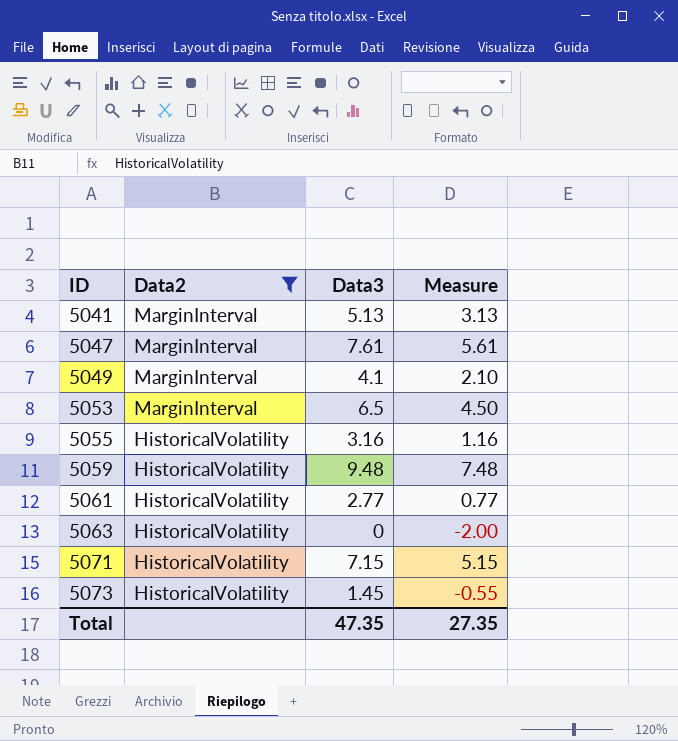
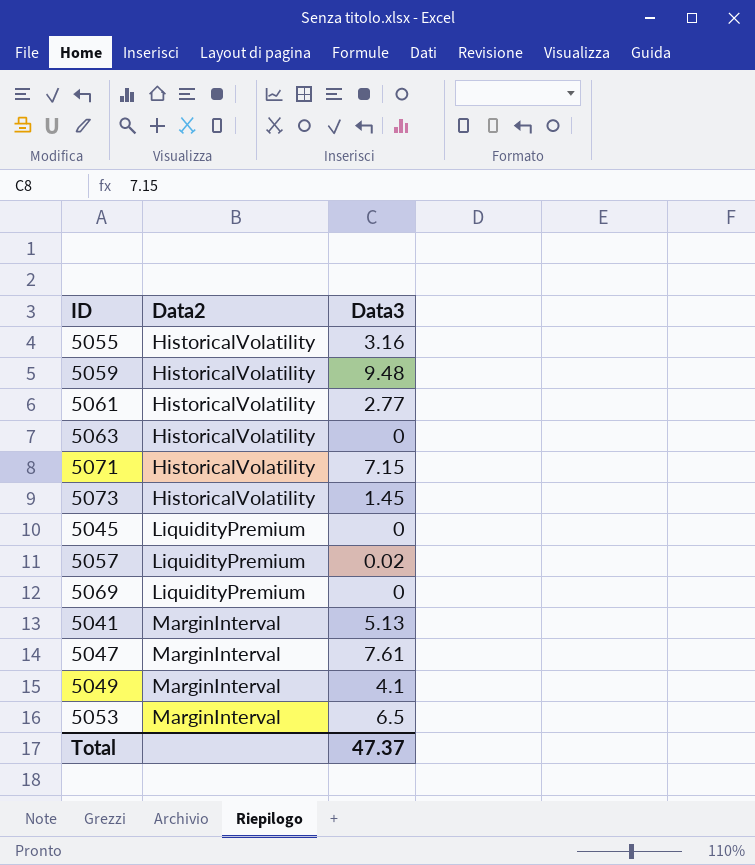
filter: Data2 != LiquidityPremium -> none
row order: ID ascending -> Data2 ascending
column Measure | formula: [Data3] - 2 -> none
Total | Data3: 47.35 -> 47.37

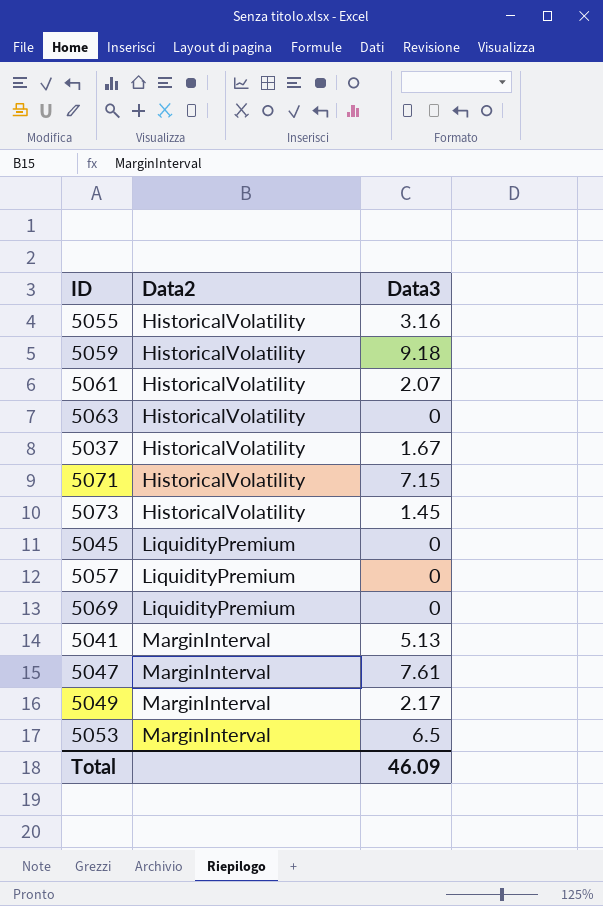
5059 | Data3: 9.48 -> 9.18
5061 | Data3: 2.77 -> 2.07
row 5037: none -> HistoricalVolatility | 1.67
5057 | Data3: 0.02 -> 0
5049 | Data3: 4.1 -> 2.17
Total | Data3: 47.37 -> 46.09

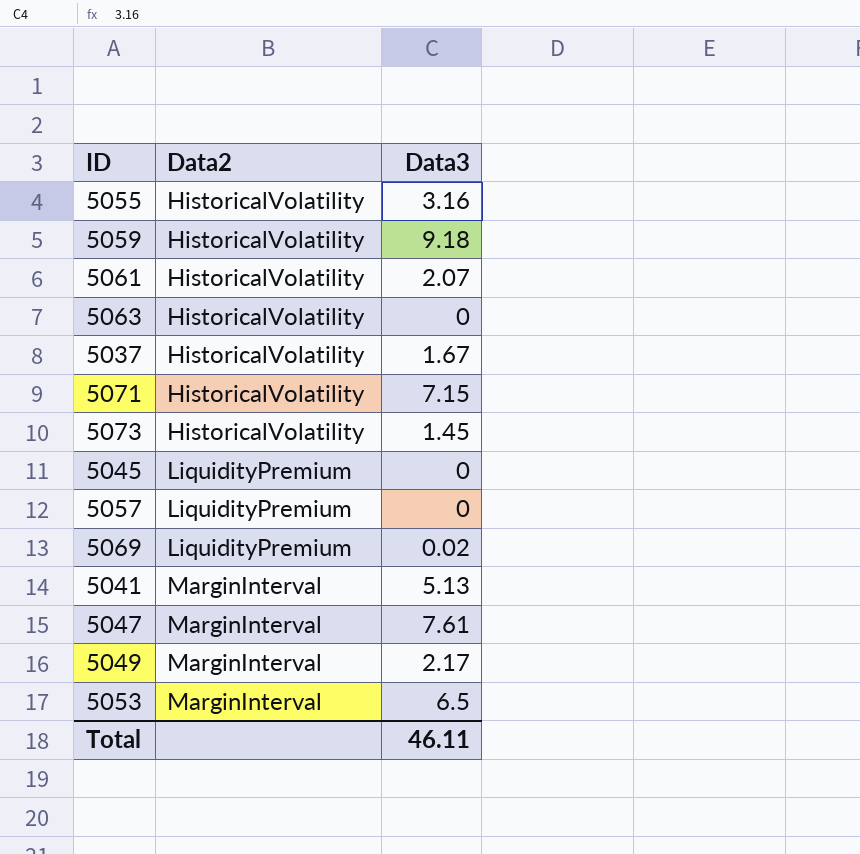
5069 | Data3: 0 -> 0.02
Total | Data3: 46.09 -> 46.11

